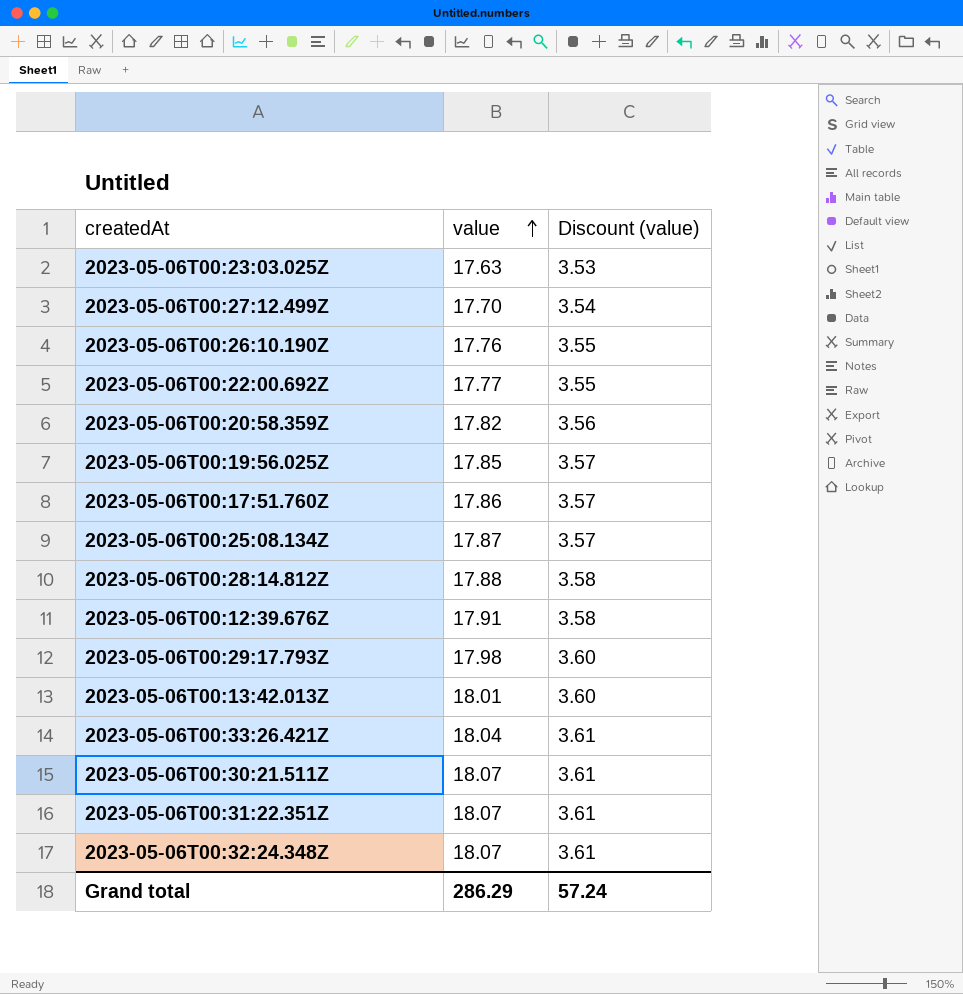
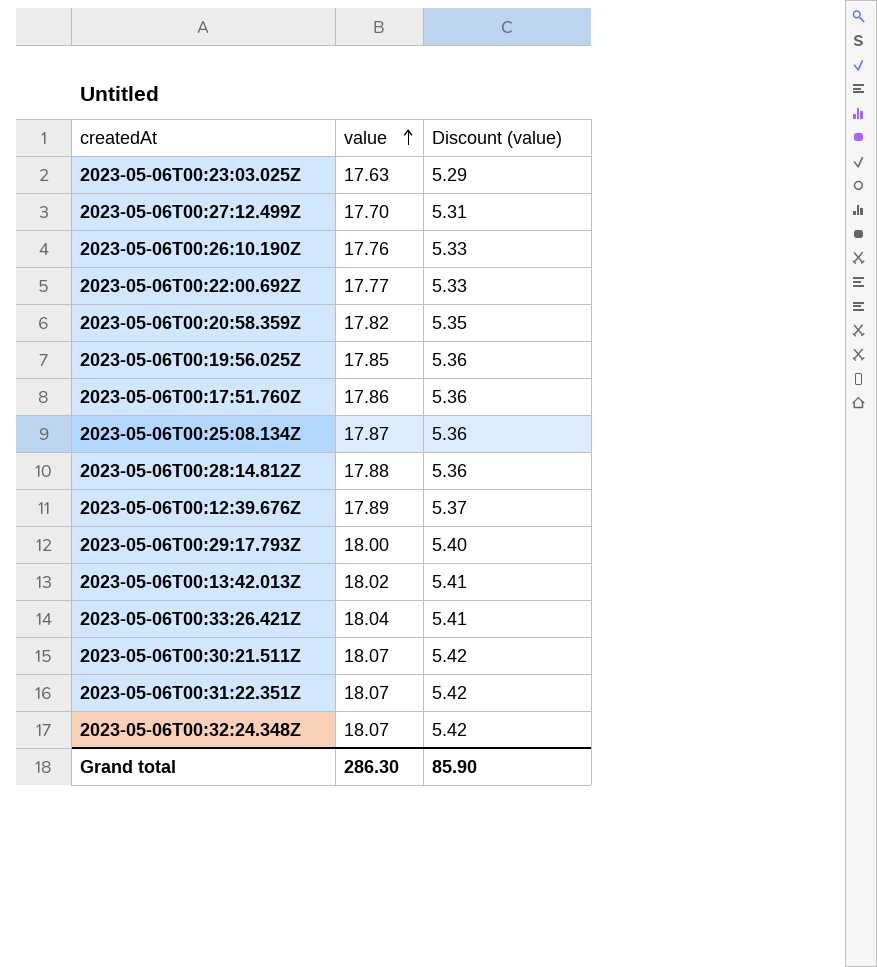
column Discount (value) | formula: [value] * 0.2 -> [value] * 0.3
2023-05-06T00:12:39.676Z | value: 17.91 -> 17.89
2023-05-06T00:29:17.793Z | value: 17.98 -> 18.00
2023-05-06T00:13:42.013Z | value: 18.01 -> 18.02
Grand total | value: 286.29 -> 286.30
Grand total | Discount (value): 57.24 -> 85.90

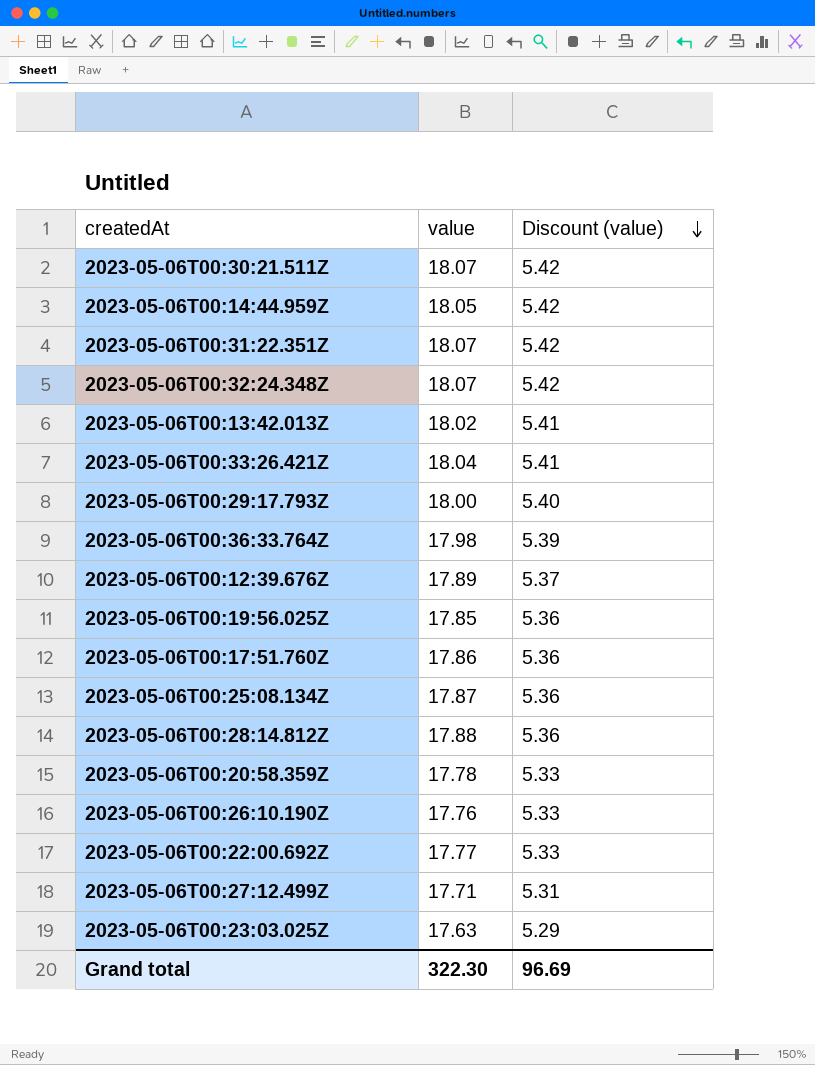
row order: value ascending -> Discount (value) descending
row 2023-05-06T00:14:44.959Z: none -> 18.05 | 5.42
row 2023-05-06T00:36:33.764Z: none -> 17.98 | 5.39
2023-05-06T00:20:58.359Z | value: 17.82 -> 17.78
2023-05-06T00:20:58.359Z | Discount (value): 5.35 -> 5.33
2023-05-06T00:27:12.499Z | value: 17.70 -> 17.71
Grand total | value: 286.30 -> 322.30
Grand total | Discount (value): 85.90 -> 96.69

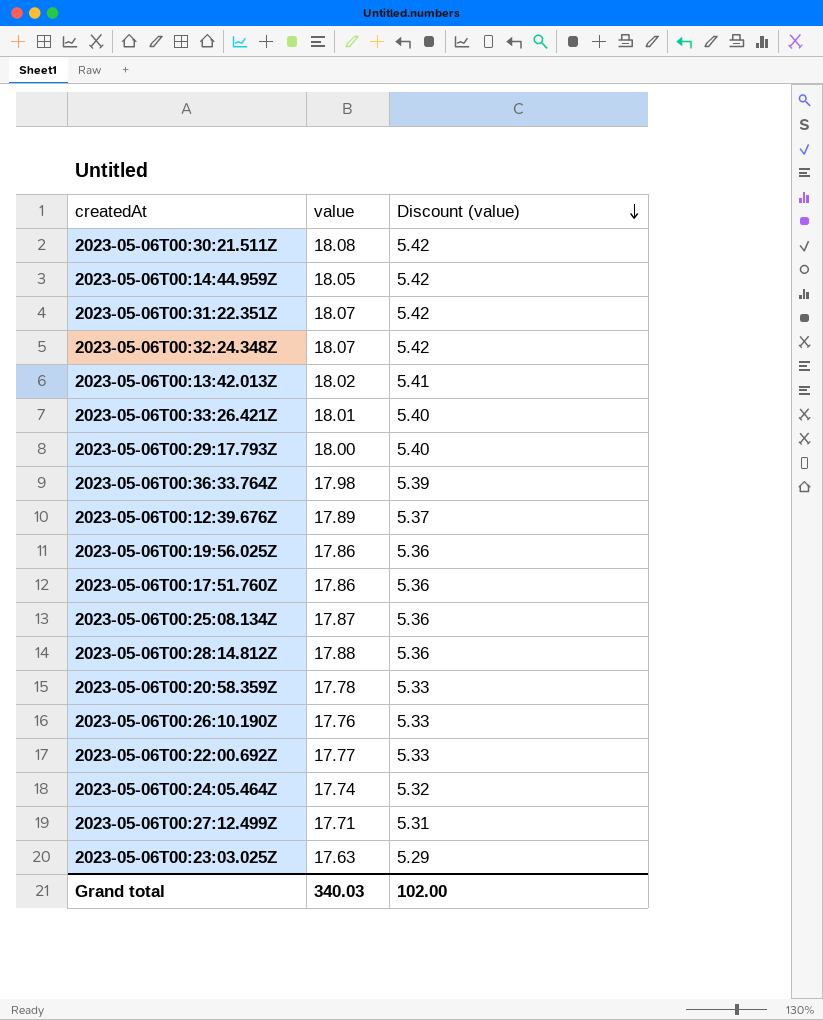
2023-05-06T00:30:21.511Z | value: 18.07 -> 18.08
2023-05-06T00:33:26.421Z | value: 18.04 -> 18.01
2023-05-06T00:33:26.421Z | Discount (value): 5.41 -> 5.40
2023-05-06T00:19:56.025Z | value: 17.85 -> 17.86
row 2023-05-06T00:24:05.464Z: none -> 17.74 | 5.32
Grand total | value: 322.30 -> 340.03
Grand total | Discount (value): 96.69 -> 102.00

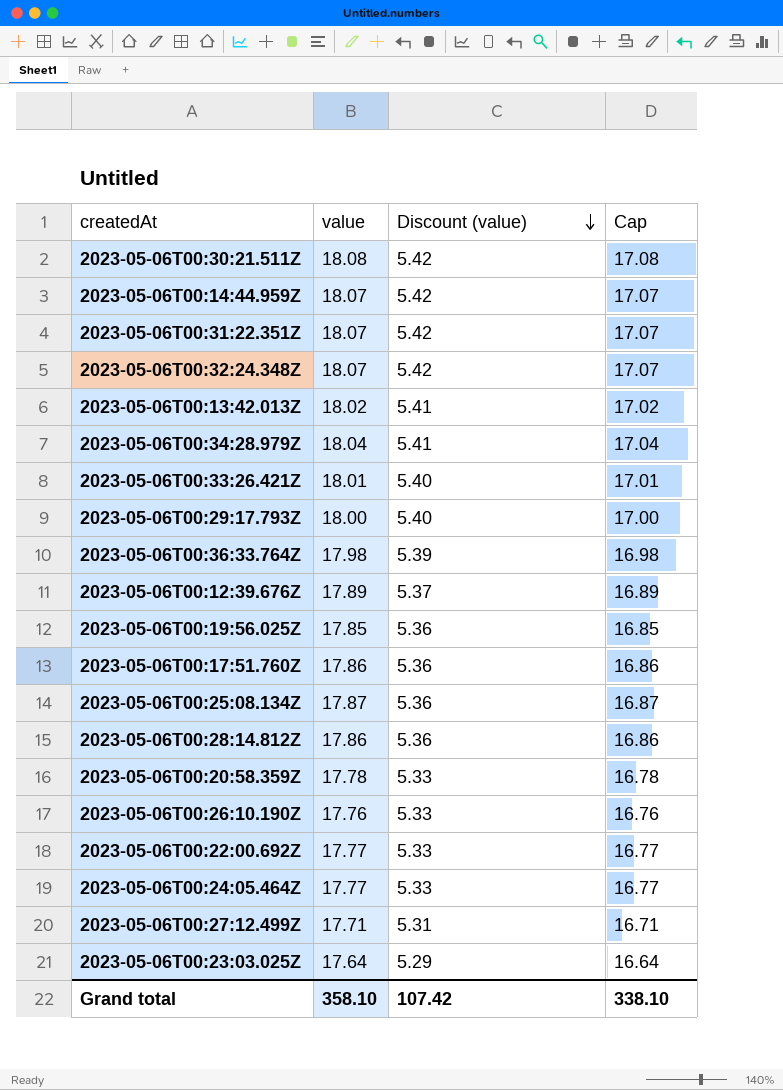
column Cap | formula: none -> [value] - 1
2023-05-06T00:14:44.959Z | value: 18.05 -> 18.07
row 2023-05-06T00:34:28.979Z: none -> 18.04 | 5.41 | 17.04
2023-05-06T00:19:56.025Z | value: 17.86 -> 17.85
2023-05-06T00:28:14.812Z | value: 17.88 -> 17.86
2023-05-06T00:24:05.464Z | value: 17.74 -> 17.77
2023-05-06T00:24:05.464Z | Discount (value): 5.32 -> 5.33
2023-05-06T00:23:03.025Z | value: 17.63 -> 17.64
Grand total | value: 340.03 -> 358.10
Grand total | Discount (value): 102.00 -> 107.42

